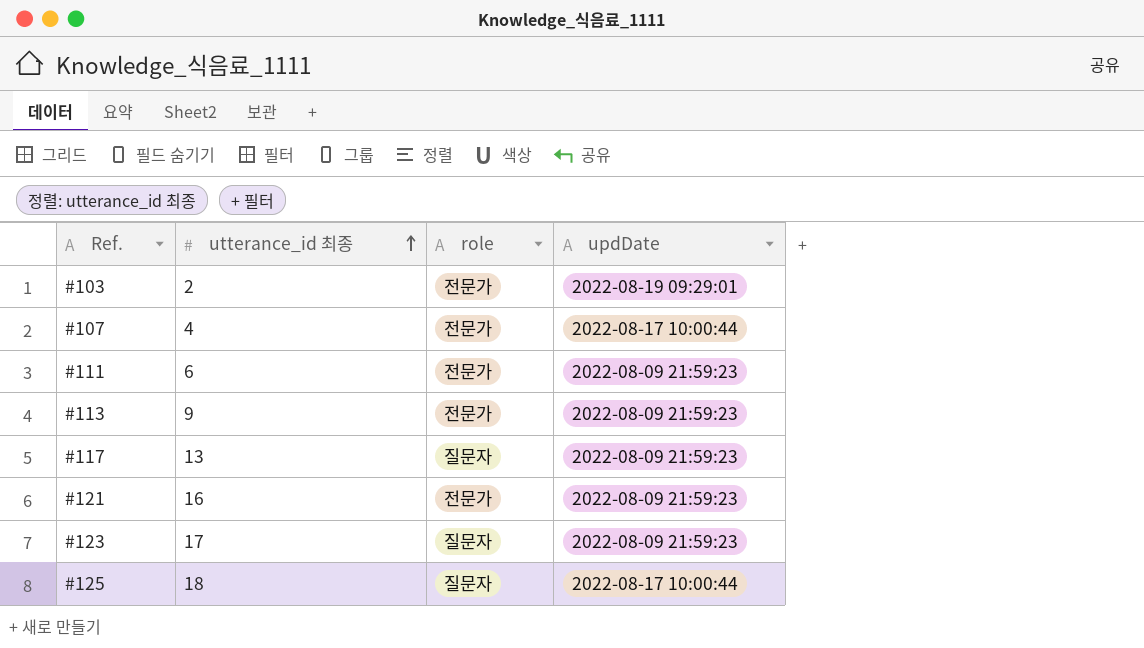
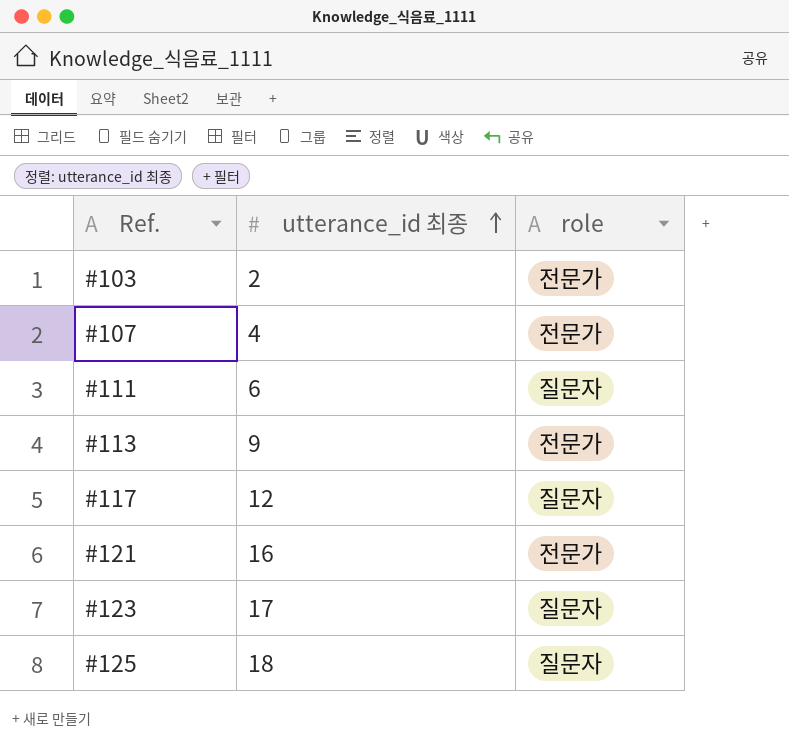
column updDate | position: 4 -> none
#111 | role: 전문가 -> 질문자
#117 | utterance_id 최종: 13 -> 12

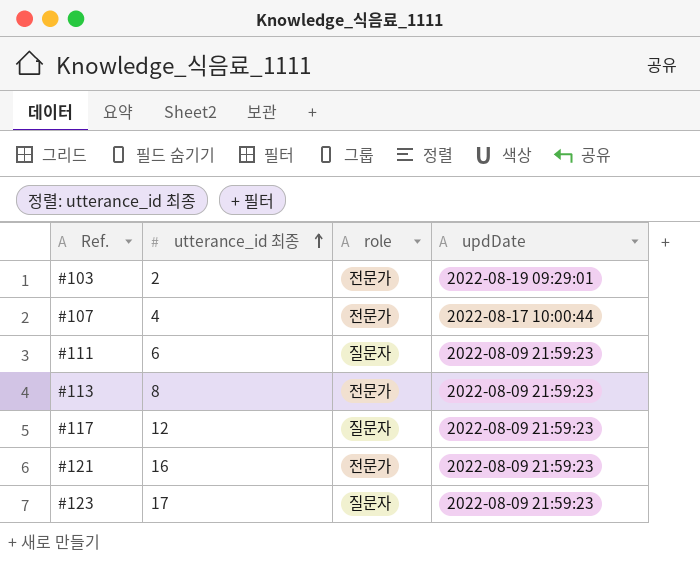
column updDate | position: none -> 4
row #125: 18 | 질문자 -> none
#113 | utterance_id 최종: 9 -> 8

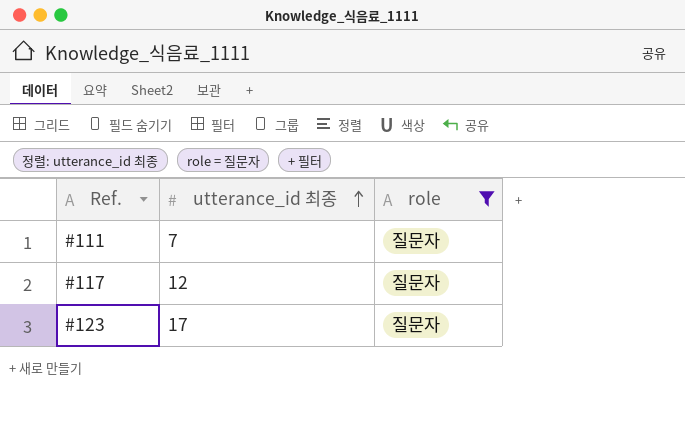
filter: none -> role = 질문자
column updDate | position: 4 -> none
#111 | utterance_id 최종: 6 -> 7

